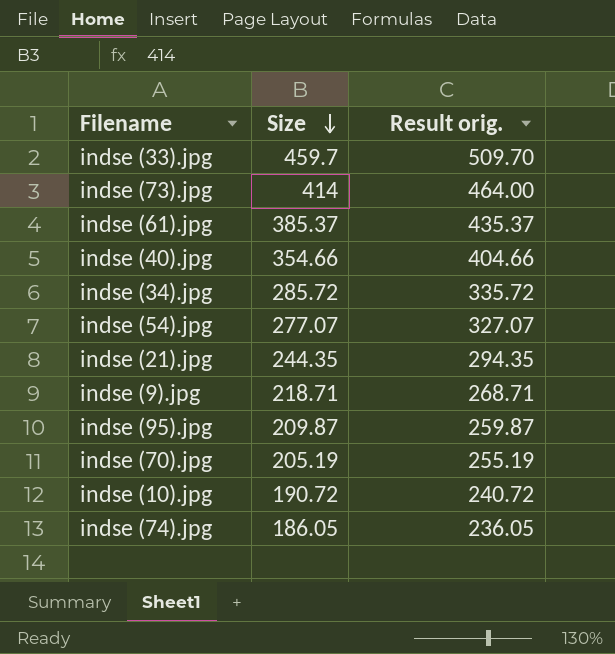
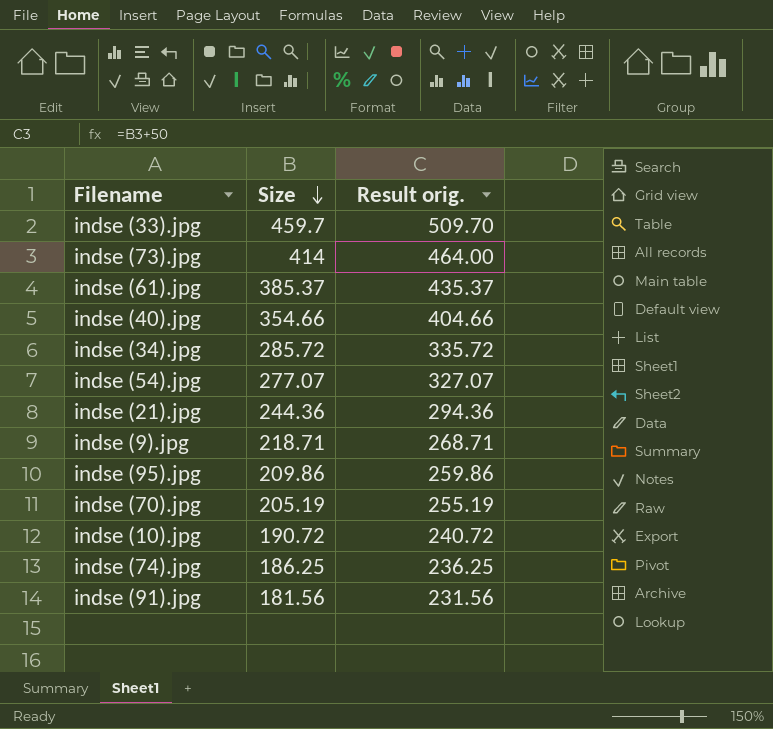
indse (21).jpg | Size: 244.35 -> 244.36
indse (21).jpg | Result orig.: 294.35 -> 294.36
indse (95).jpg | Size: 209.87 -> 209.86
indse (95).jpg | Result orig.: 259.87 -> 259.86
indse (74).jpg | Size: 186.05 -> 186.25
indse (74).jpg | Result orig.: 236.05 -> 236.25
row indse (91).jpg: none -> 181.56 | 231.56

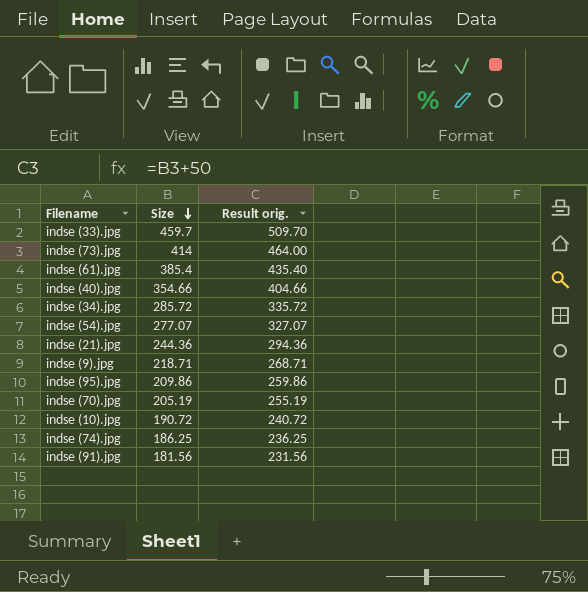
indse (61).jpg | Size: 385.37 -> 385.4
indse (61).jpg | Result orig.: 435.37 -> 435.40

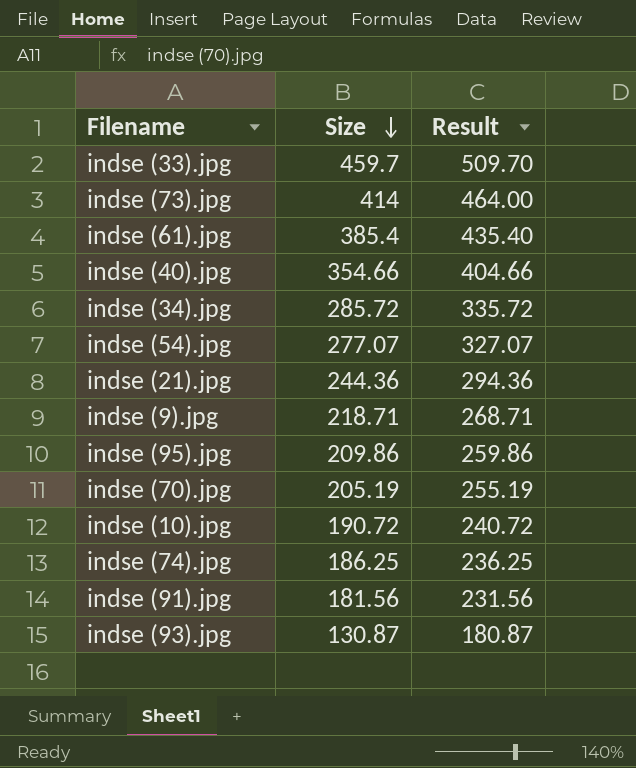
column name: Result orig. -> Result
row indse (93).jpg: none -> 130.87 | 180.87

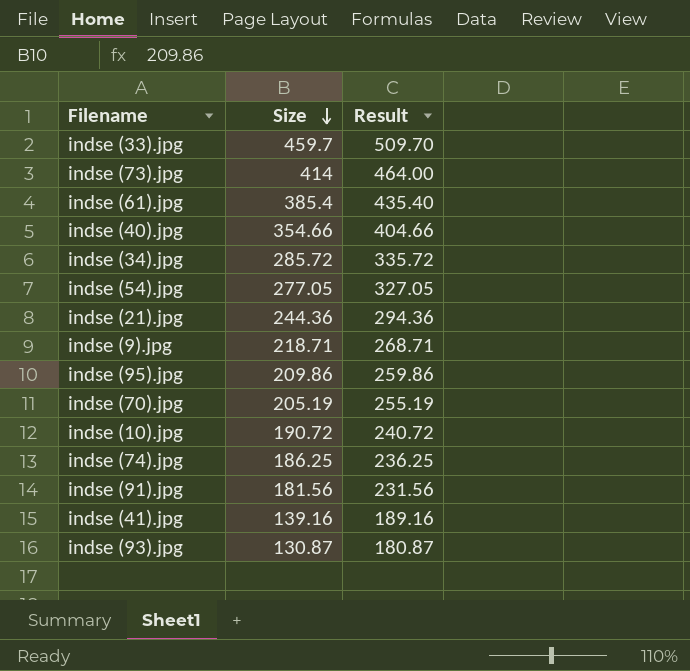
indse (54).jpg | Size: 277.07 -> 277.05
indse (54).jpg | Result: 327.07 -> 327.05
row indse (41).jpg: none -> 139.16 | 189.16

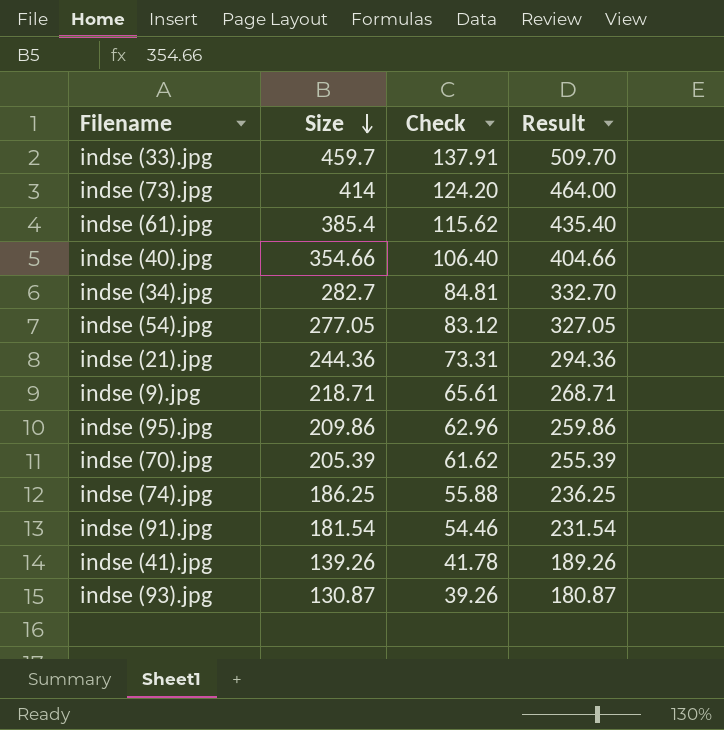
column Check | formula: none -> [Size] * 0.3
row indse (10).jpg: 190.72 | 240.72 -> none
indse (34).jpg | Size: 285.72 -> 282.7
indse (34).jpg | Result: 335.72 -> 332.70
indse (70).jpg | Size: 205.19 -> 205.39
indse (70).jpg | Result: 255.19 -> 255.39
indse (91).jpg | Size: 181.56 -> 181.54
indse (91).jpg | Result: 231.56 -> 231.54
indse (41).jpg | Size: 139.16 -> 139.26
indse (41).jpg | Result: 189.16 -> 189.26

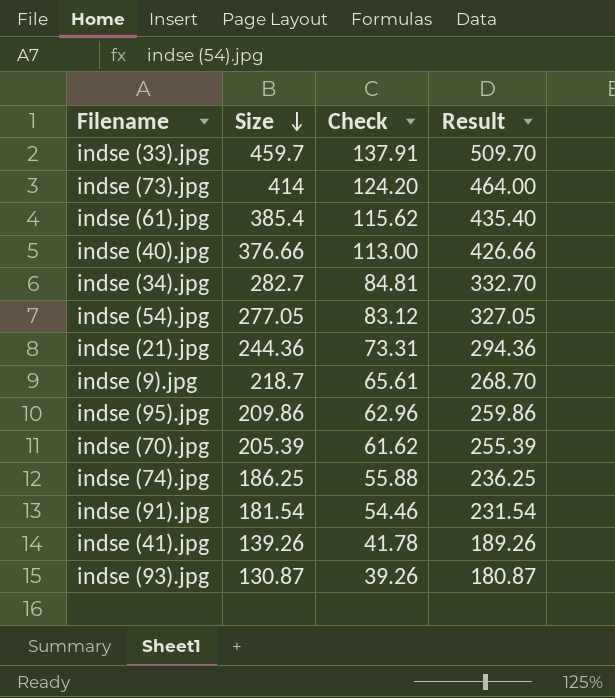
indse (40).jpg | Size: 354.66 -> 376.66
indse (40).jpg | Check: 106.40 -> 113.00
indse (40).jpg | Result: 404.66 -> 426.66
indse (9).jpg | Size: 218.71 -> 218.7
indse (9).jpg | Result: 268.71 -> 268.70

